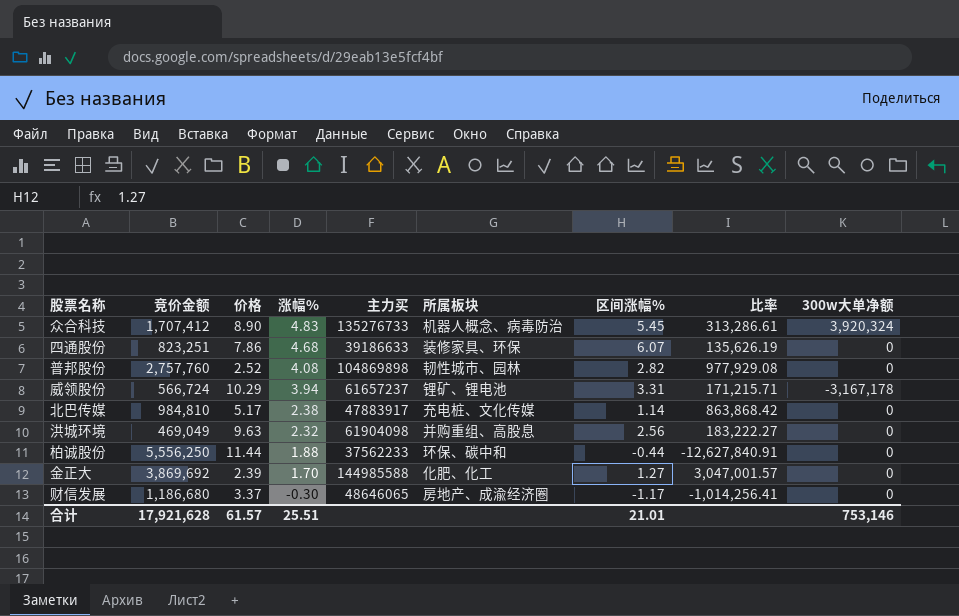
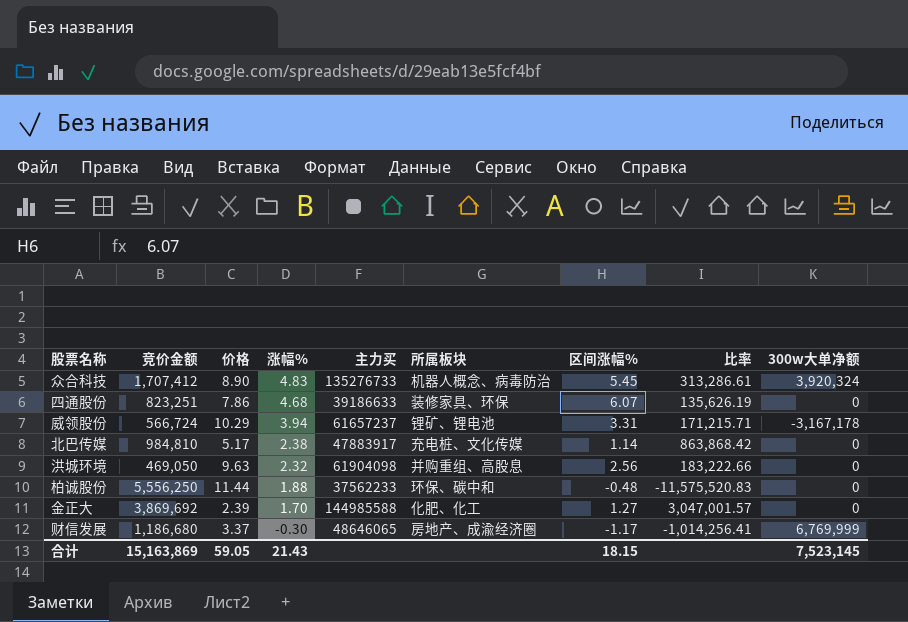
row 普邦股份: 2,757,760 | 2.52 | 4.08 | 104869898 | 韧性城市、园林 | 2.82 | 977,929.08 | 0 -> none
洪城环境 | 竞价金额: 469,049 -> 469,050
洪城环境 | 比率: 183,222.27 -> 183,222.66
柏诚股份 | 区间涨幅%: -0.44 -> -0.48
柏诚股份 | 比率: -12,627,840.91 -> -11,575,520.83
财信发展 | 300w大单净额: 0 -> 6,769,999
合计 | 竞价金额: 17,921,628 -> 15,163,869
合计 | 价格: 61.57 -> 59.05
合计 | 涨幅%: 25.51 -> 21.43
合计 | 区间涨幅%: 21.01 -> 18.15
合计 | 300w大单净额: 753,146 -> 7,523,145

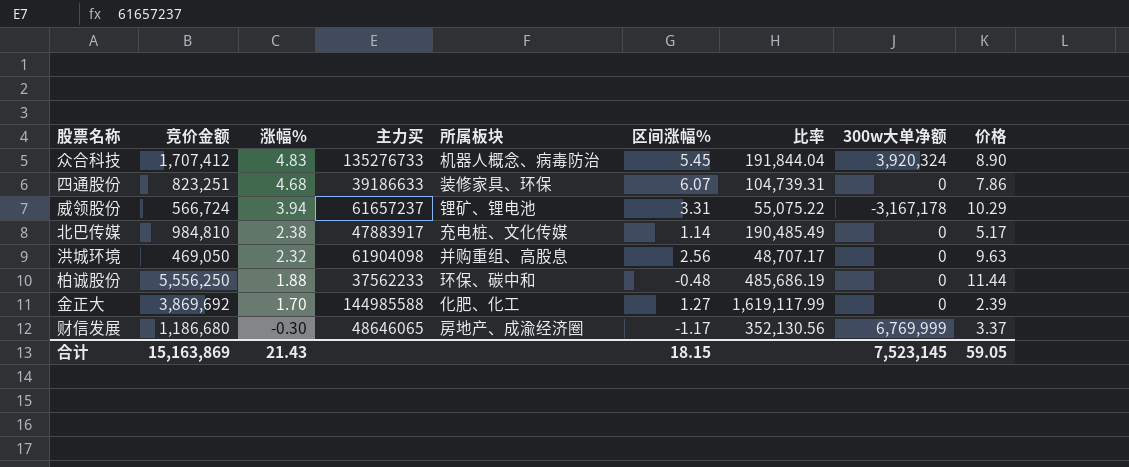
column 比率 | formula: [竞价金额] / [区间涨幅%] -> [竞价金额] / [价格]
column 价格 | position: 3 -> 9

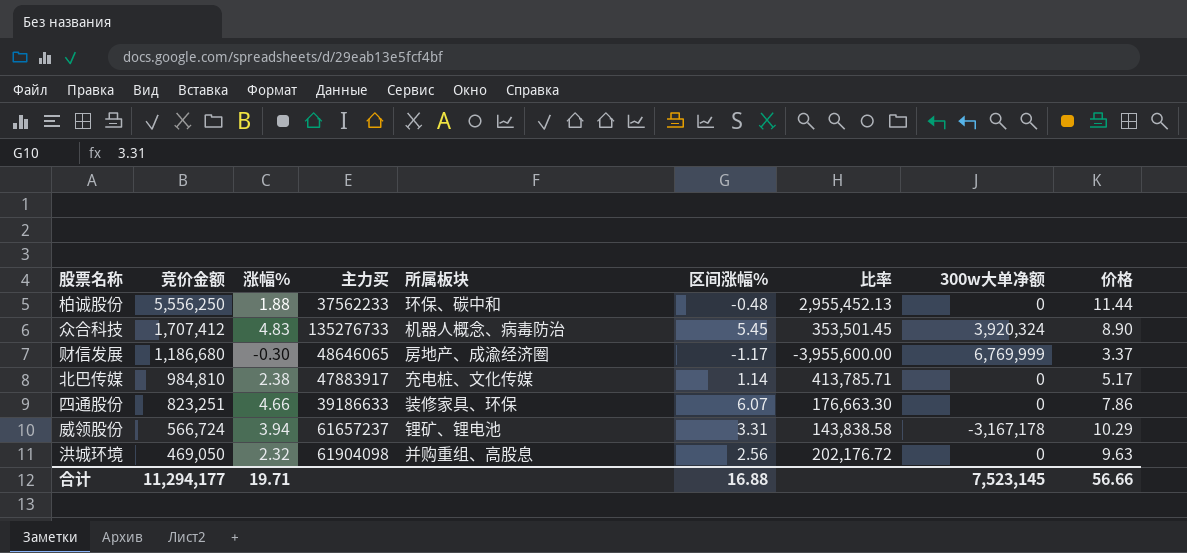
row order: 涨幅% descending -> 竞价金额 descending
column 比率 | formula: [竞价金额] / [价格] -> [竞价金额] / [涨幅%]
row 金正大: 3,869,692 | 1.70 | 144985588 | 化肥、化工 | 1.27 | 1,619,117.99 | 0 | 2.39 -> none
四通股份 | 涨幅%: 4.68 -> 4.66
合计 | 竞价金额: 15,163,869 -> 11,294,177
合计 | 涨幅%: 21.43 -> 19.71
合计 | 区间涨幅%: 18.15 -> 16.88
合计 | 价格: 59.05 -> 56.66

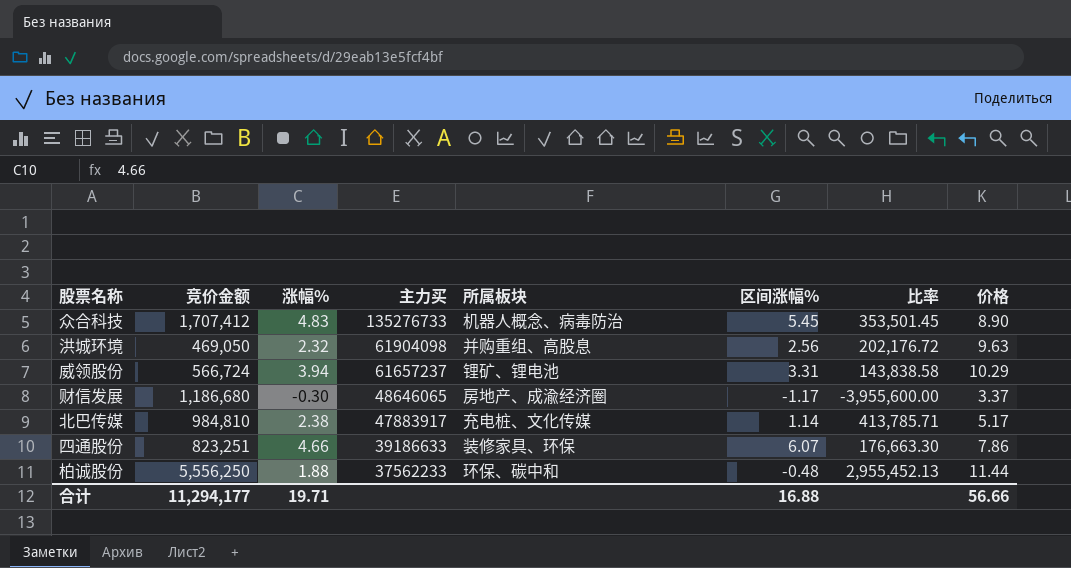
row order: 竞价金额 descending -> 主力买 descending
column 300w大单净额 | position: 8 -> none

